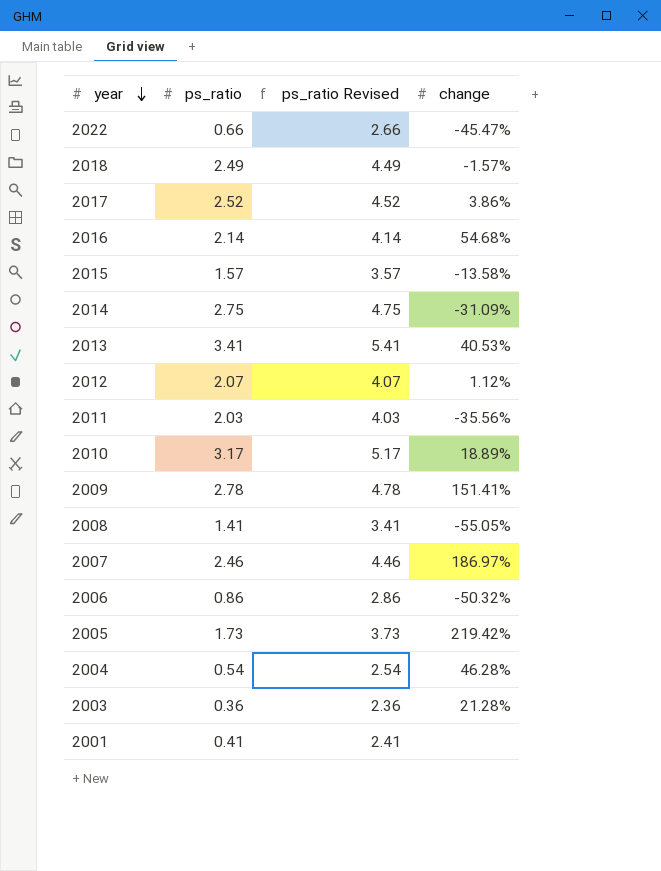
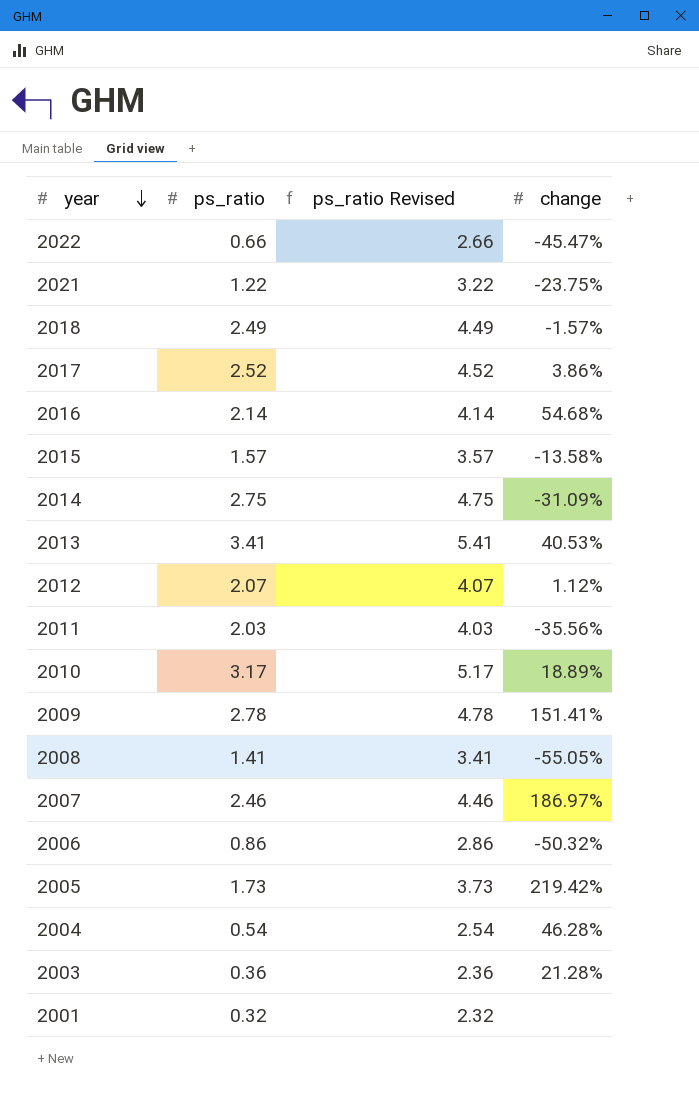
row 2021: none -> 1.22 | 3.22 | -23.75%
2001 | ps_ratio: 0.41 -> 0.32
2001 | ps_ratio Revised: 2.41 -> 2.32

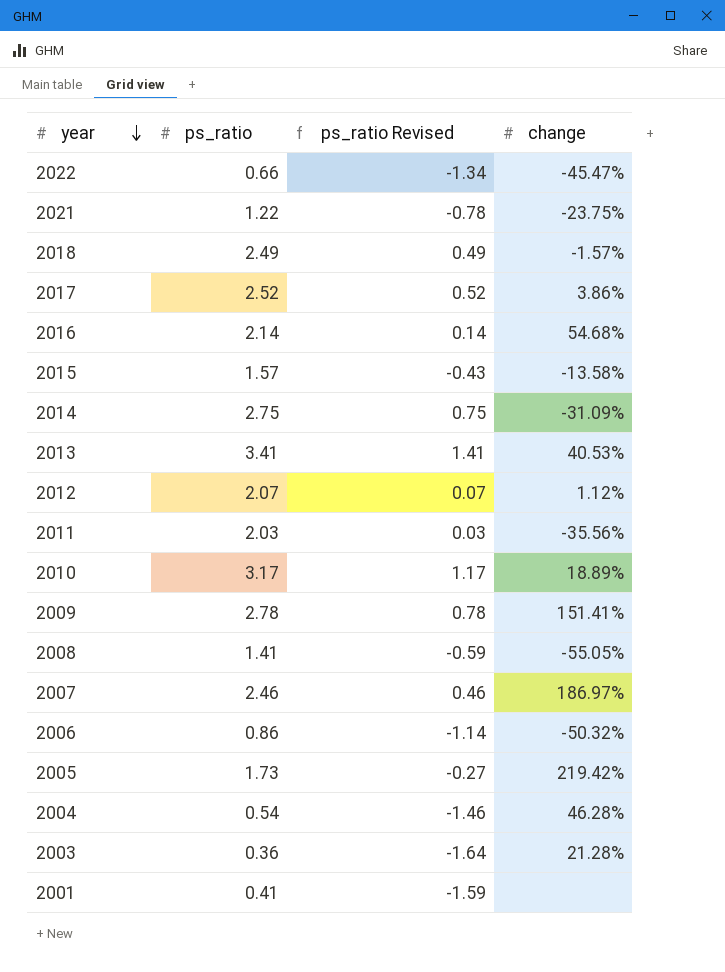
column ps_ratio Revised | formula: [ps_ratio] + 2 -> [ps_ratio] - 2
2001 | ps_ratio: 0.32 -> 0.41

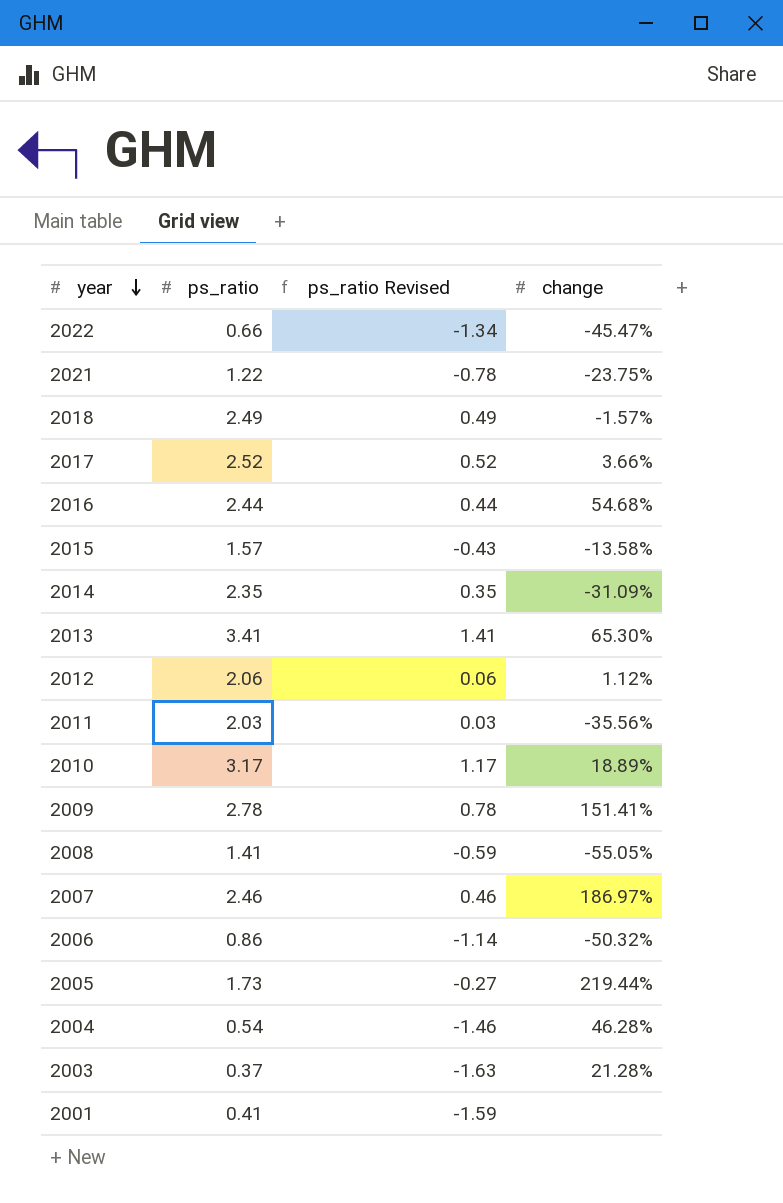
2017 | change: 3.86% -> 3.66%
2016 | ps_ratio: 2.14 -> 2.44
2016 | ps_ratio Revised: 0.14 -> 0.44
2014 | ps_ratio: 2.75 -> 2.35
2014 | ps_ratio Revised: 0.75 -> 0.35
2013 | change: 40.53% -> 65.30%
2012 | ps_ratio: 2.07 -> 2.06
2012 | ps_ratio Revised: 0.07 -> 0.06
2005 | change: 219.42% -> 219.44%
2003 | ps_ratio: 0.36 -> 0.37
2003 | ps_ratio Revised: -1.64 -> -1.63

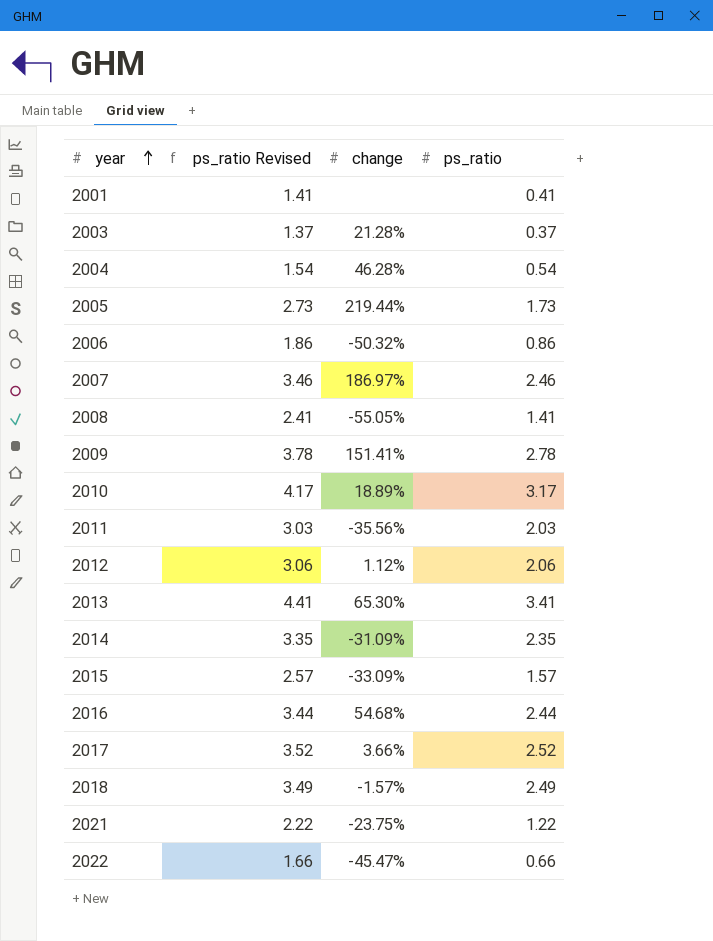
row order: year descending -> year ascending
column ps_ratio Revised | formula: [ps_ratio] - 2 -> [ps_ratio] + 1
column ps_ratio | position: 2 -> 4
2015 | change: -13.58% -> -33.09%

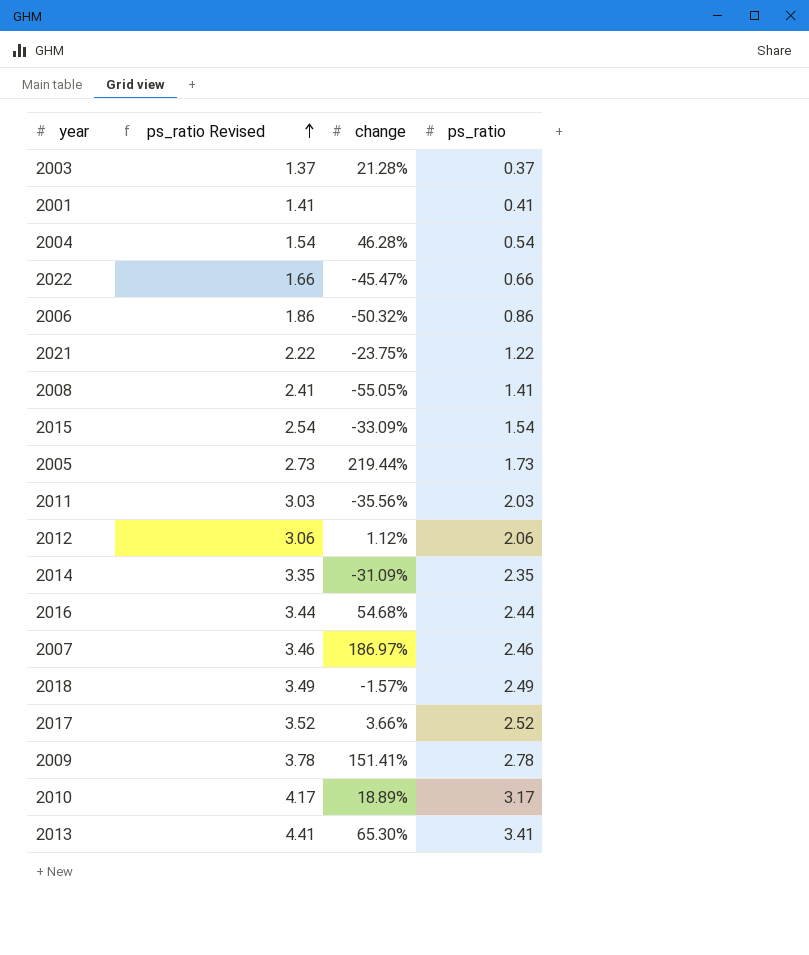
row order: year ascending -> ps_ratio Revised ascending
2015 | ps_ratio Revised: 2.57 -> 2.54
2015 | ps_ratio: 1.57 -> 1.54

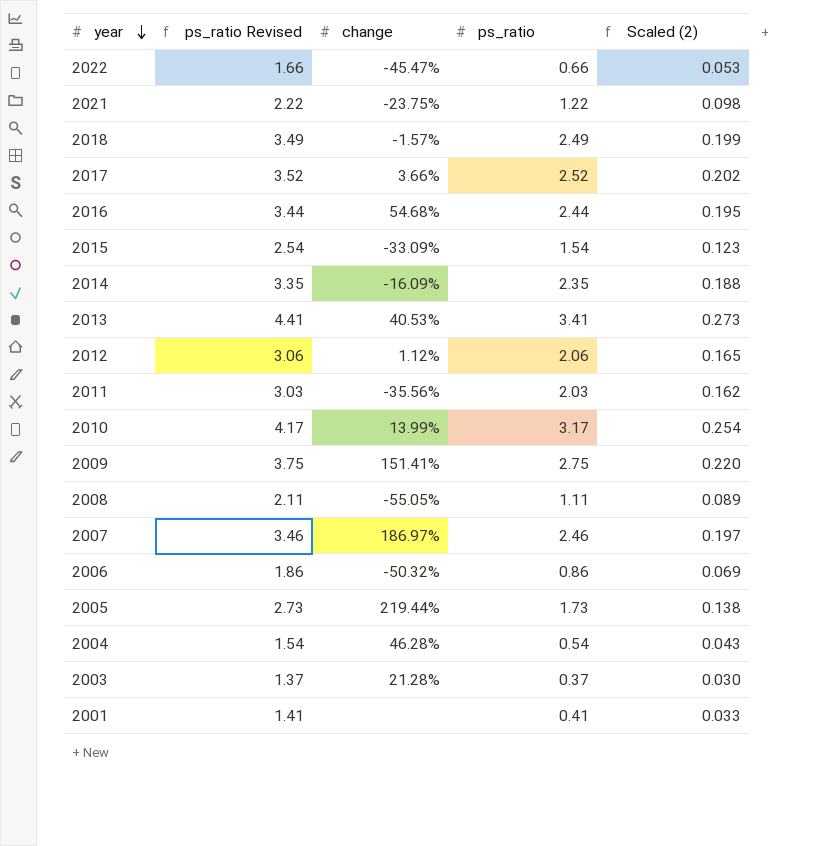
row order: ps_ratio Revised ascending -> year descending
column Scaled (2) | formula: none -> [ps_ratio] * 0.08
2014 | change: -31.09% -> -16.09%
2013 | change: 65.30% -> 40.53%
2010 | change: 18.89% -> 13.99%
2009 | ps_ratio Revised: 3.78 -> 3.75
2009 | ps_ratio: 2.78 -> 2.75
2008 | ps_ratio Revised: 2.41 -> 2.11
2008 | ps_ratio: 1.41 -> 1.11

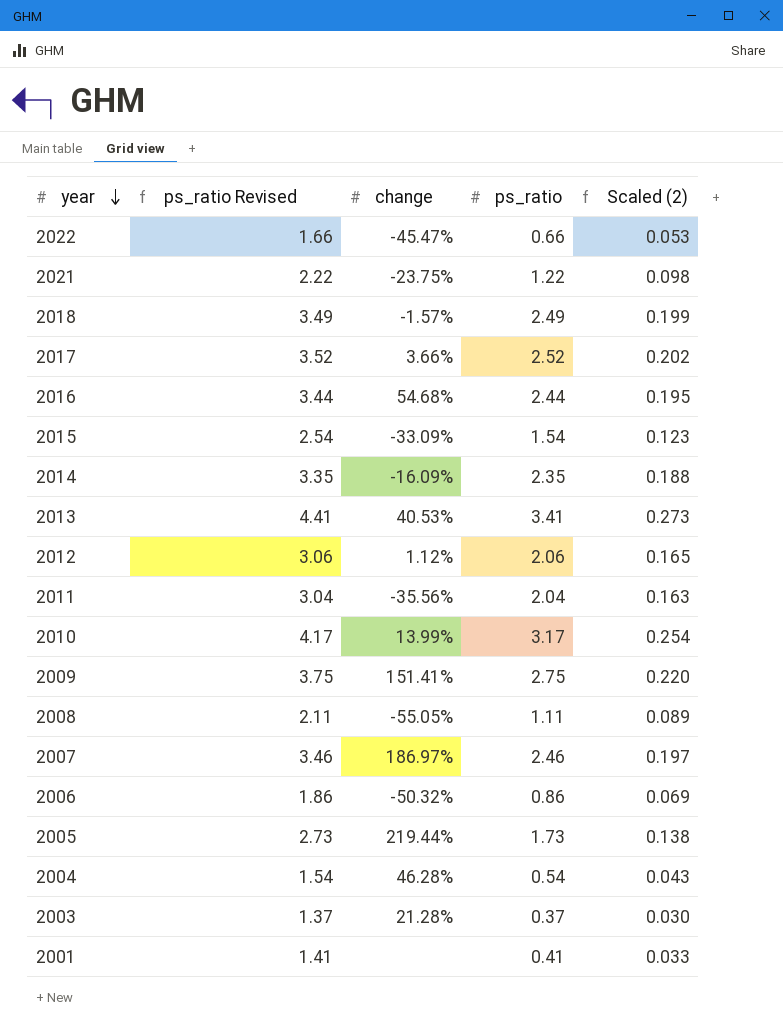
2011 | ps_ratio Revised: 3.03 -> 3.04
2011 | ps_ratio: 2.03 -> 2.04
2011 | Scaled (2): 0.162 -> 0.163

